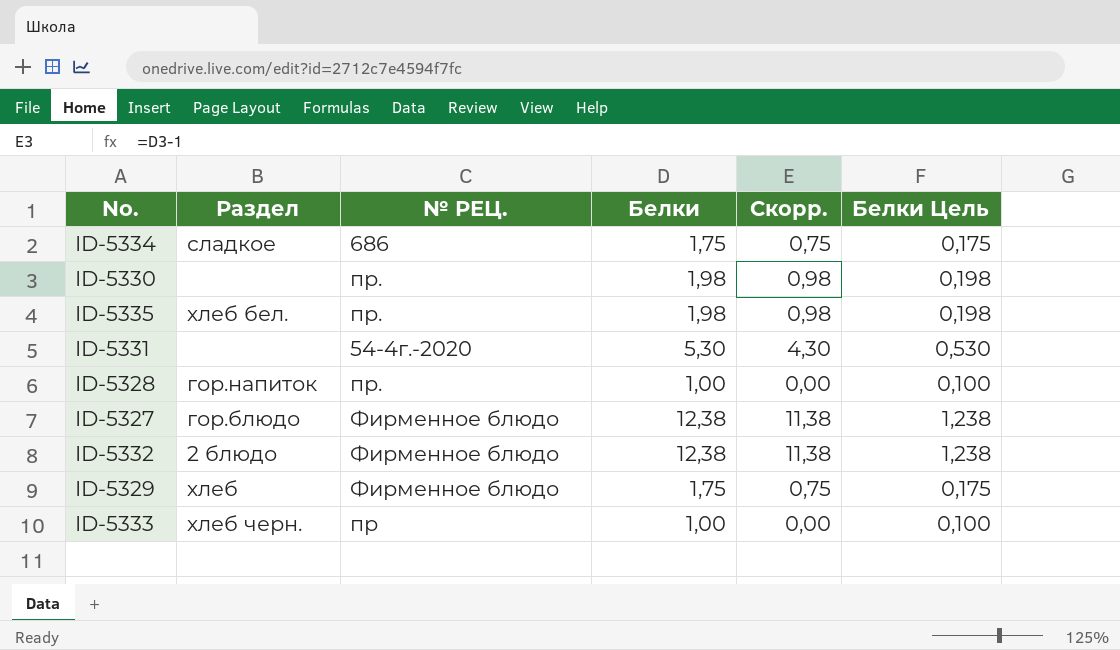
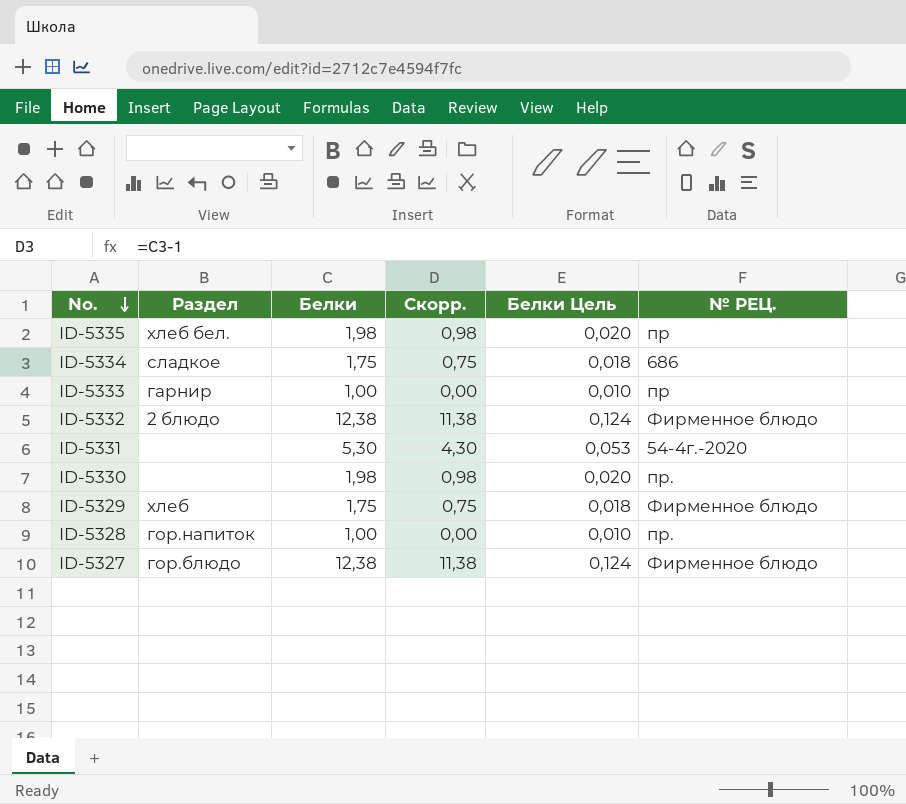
row order: none -> No. descending
column Белки Цель | formula: [Белки] * 0,1 -> [Белки] * 0,01
column № РЕЦ. | position: 3 -> 6
ID-5335 | № РЕЦ.: пр. -> пр
ID-5333 | Раздел: хлеб черн. -> гарнир

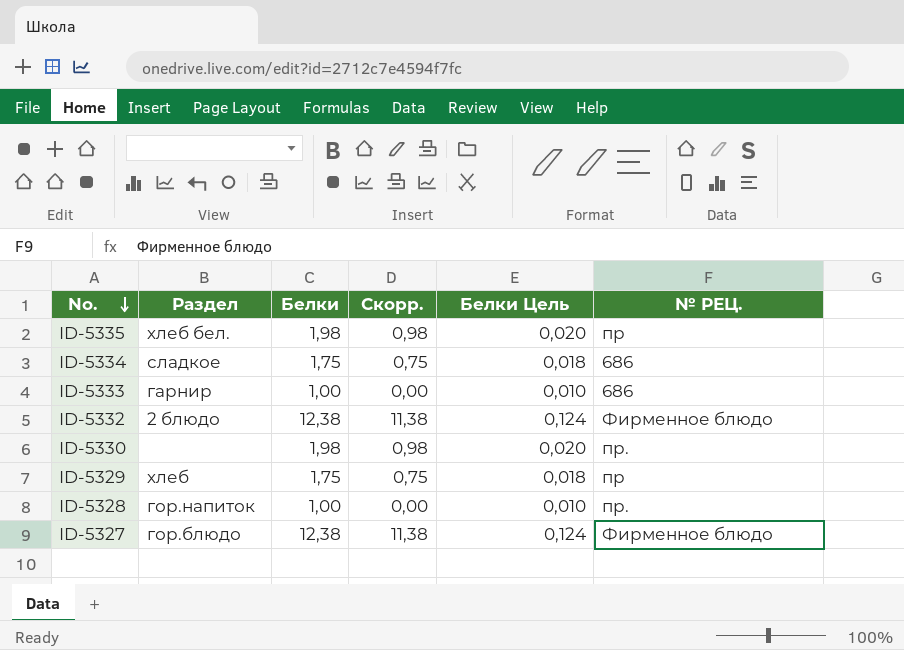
row ID-5331: none | 5,30 | 4,30 | 0,053 | 54-4г.-2020 -> none
ID-5333 | № РЕЦ.: пр -> 686
ID-5329 | № РЕЦ.: Фирменное блюдо -> пр

